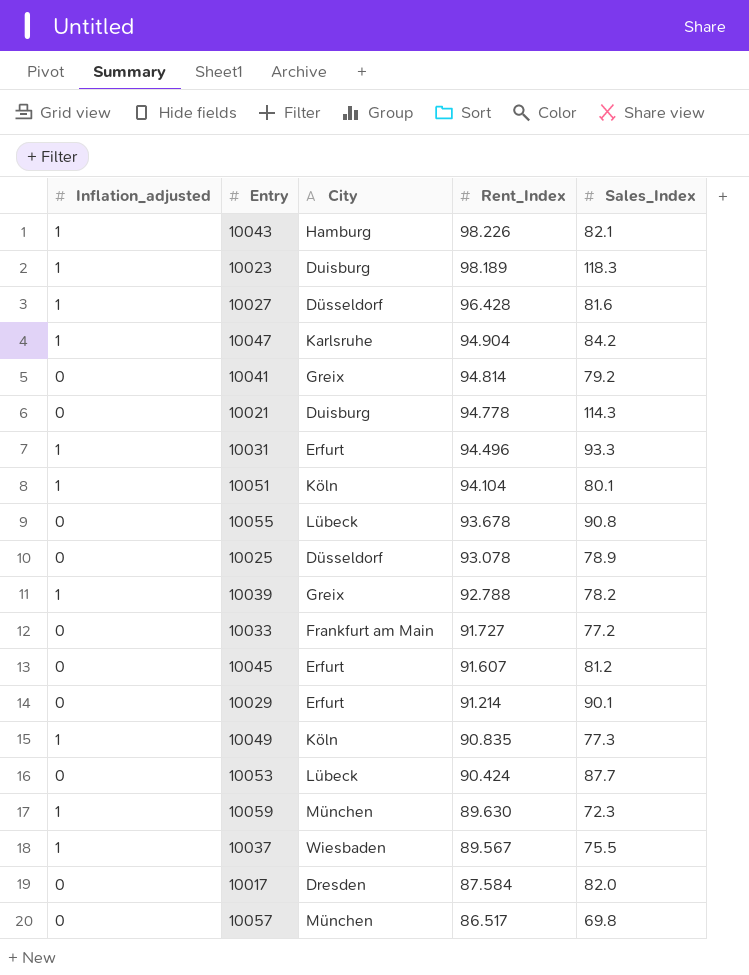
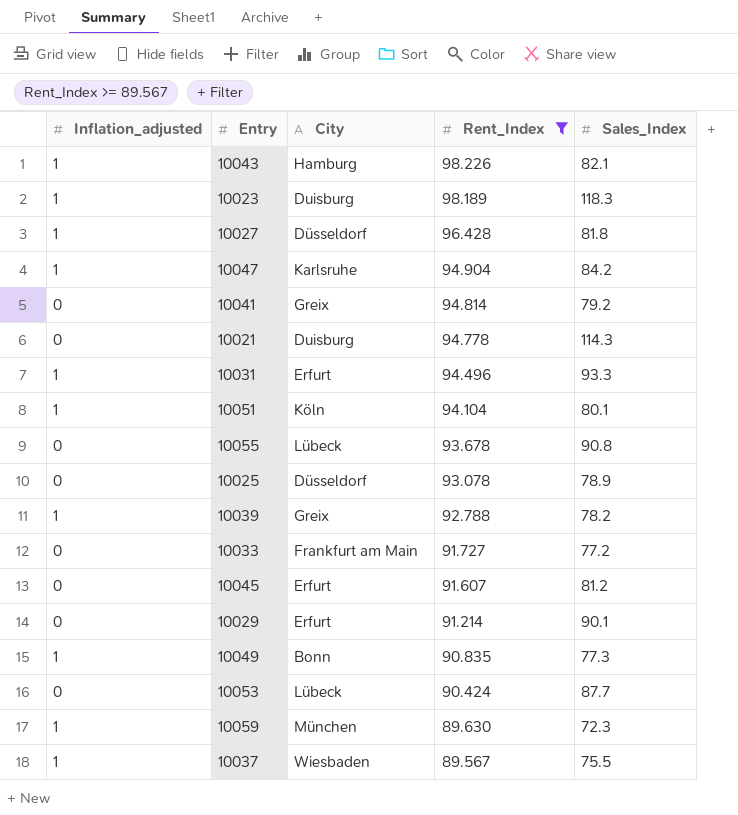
filter: none -> Rent_Index >= 89.567
10027 | Sales_Index: 81.6 -> 81.8
10049 | City: Köln -> Bonn

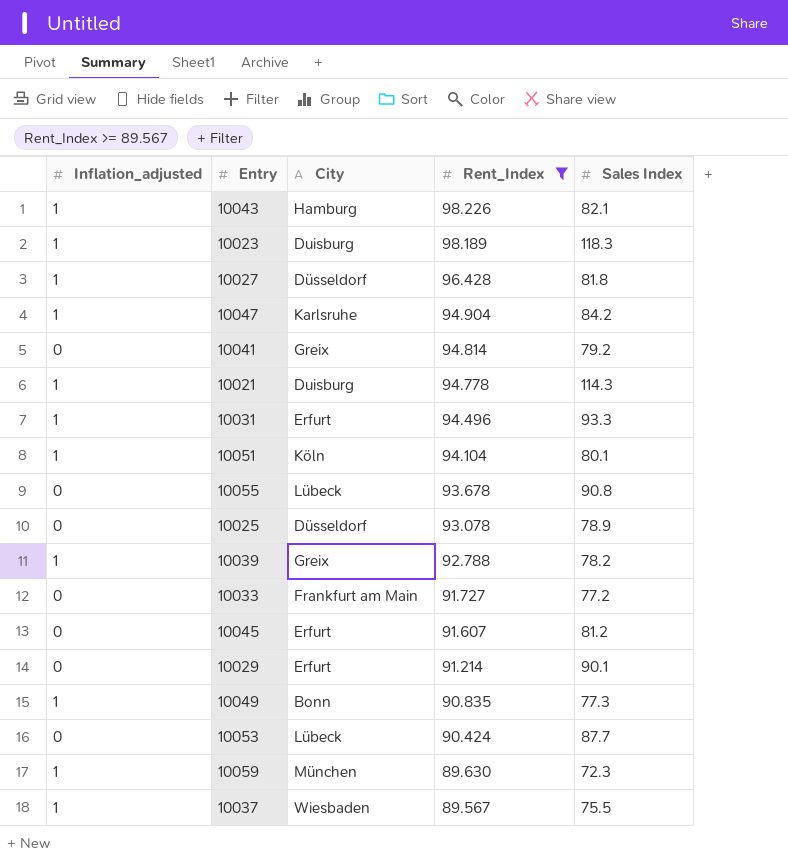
column name: Sales_Index -> Sales Index
10021 | Inflation_adjusted: 0 -> 1

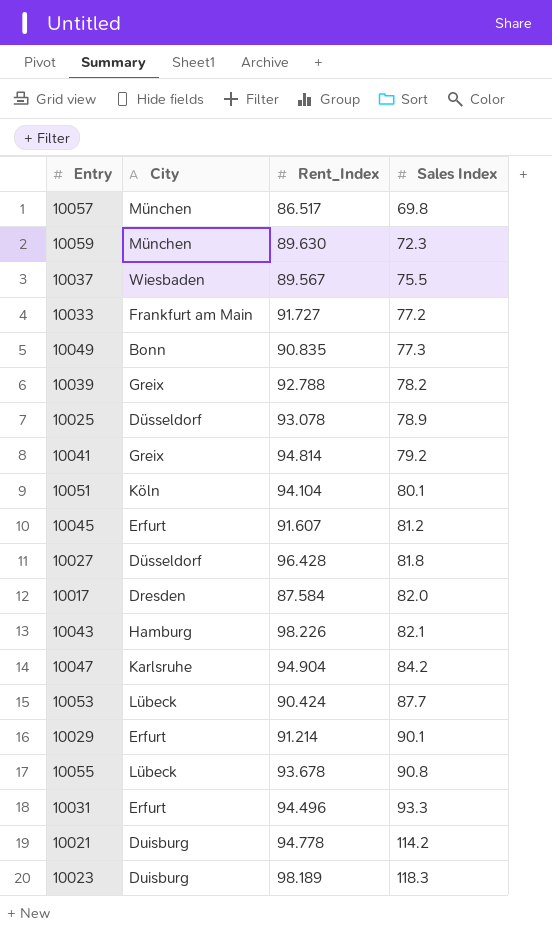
filter: Rent_Index >= 89.567 -> none
row order: Rent_Index descending -> Sales Index ascending
column Inflation_adjusted | position: 1 -> none
10021 | Sales Index: 114.3 -> 114.2

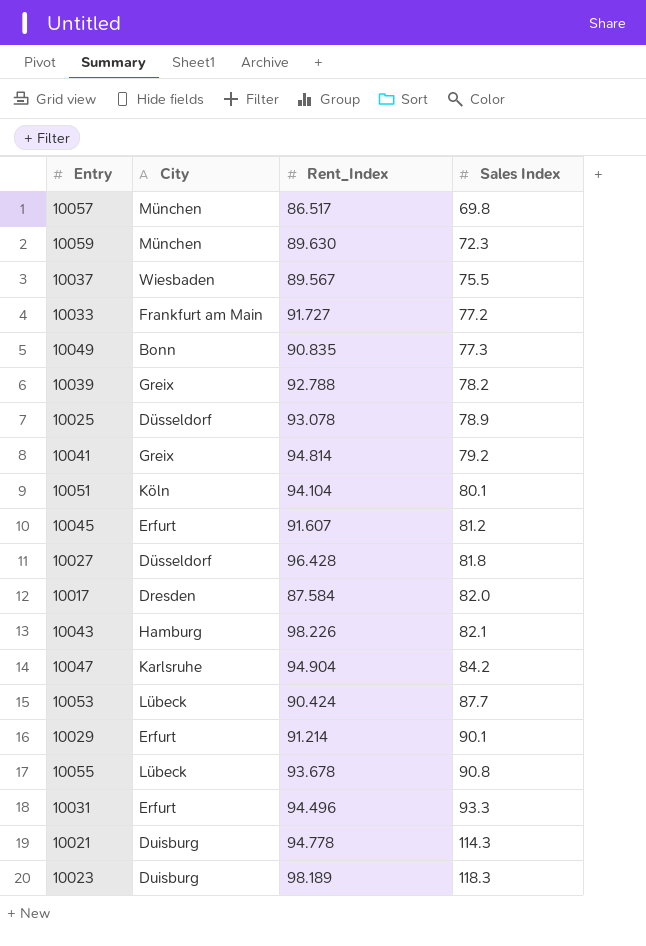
10021 | Sales Index: 114.2 -> 114.3

